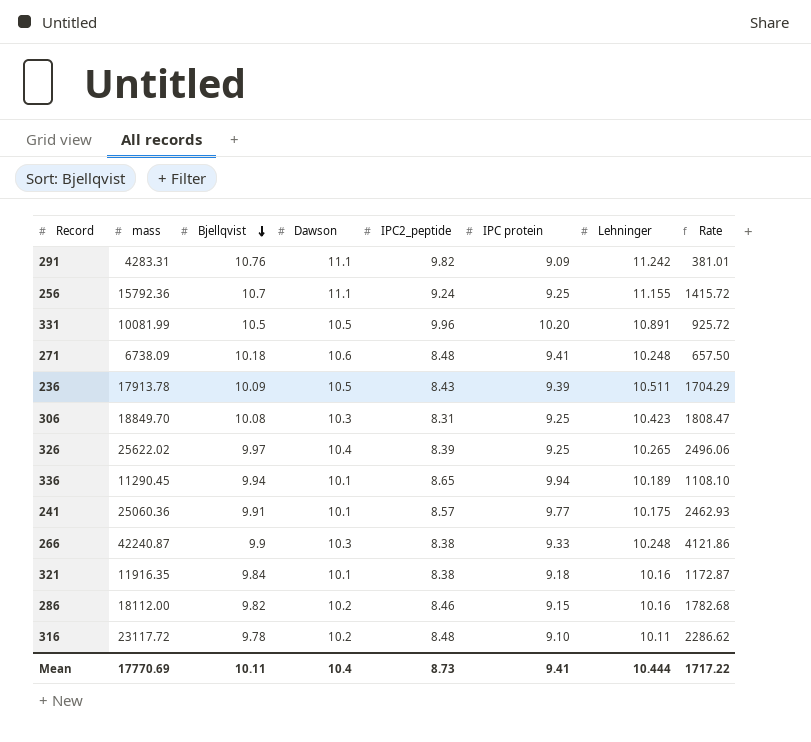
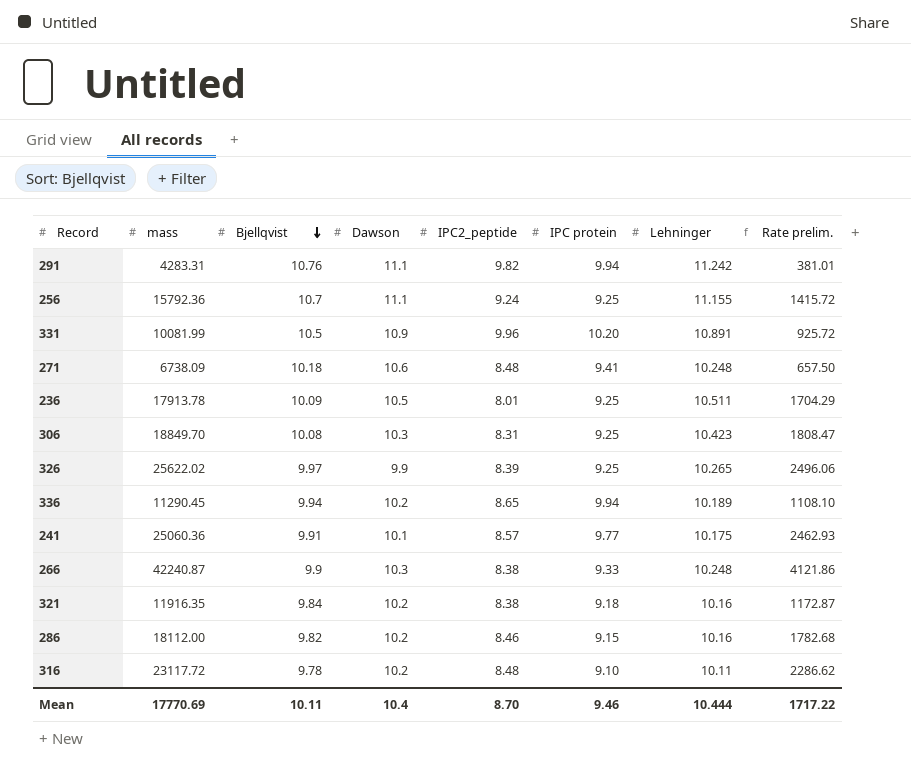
column name: Rate -> Rate prelim.
291 | IPC protein: 9.09 -> 9.94
331 | Dawson: 10.5 -> 10.9
236 | IPC2_peptide: 8.43 -> 8.01
236 | IPC protein: 9.39 -> 9.25
326 | Dawson: 10.4 -> 9.9
336 | Dawson: 10.1 -> 10.2
321 | Dawson: 10.1 -> 10.2
Mean | IPC2_peptide: 8.73 -> 8.70
Mean | IPC protein: 9.41 -> 9.46

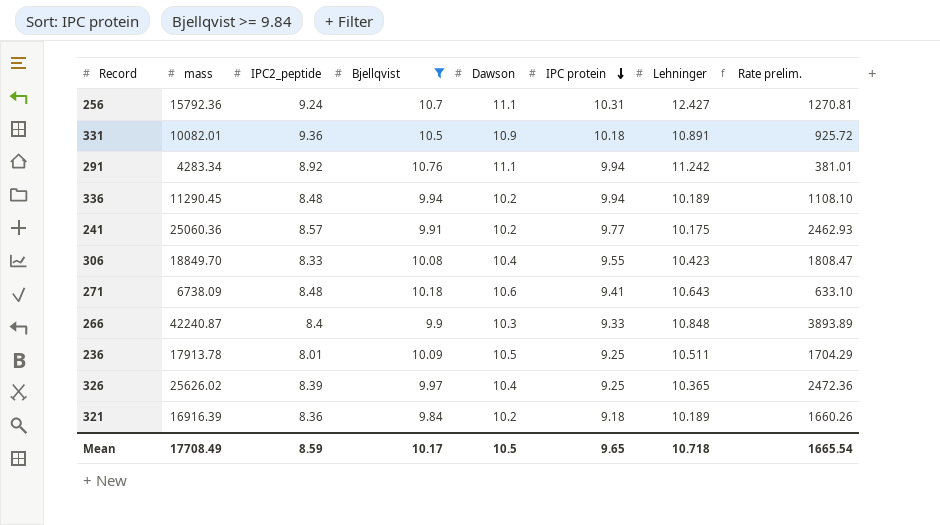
filter: none -> Bjellqvist >= 9.84
row order: Bjellqvist descending -> IPC protein descending
column IPC2_peptide | position: 5 -> 3
256 | IPC protein: 9.25 -> 10.31
256 | Lehninger: 11.155 -> 12.427
256 | Rate prelim.: 1415.72 -> 1270.81
331 | mass: 10081.99 -> 10082.01
331 | IPC2_peptide: 9.96 -> 9.36
331 | IPC protein: 10.20 -> 10.18
291 | mass: 4283.31 -> 4283.34
291 | IPC2_peptide: 9.82 -> 8.92
336 | IPC2_peptide: 8.65 -> 8.48
241 | Dawson: 10.1 -> 10.2
306 | IPC2_peptide: 8.31 -> 8.33
306 | Dawson: 10.3 -> 10.4
306 | IPC protein: 9.25 -> 9.55
271 | Lehninger: 10.248 -> 10.643
271 | Rate prelim.: 657.50 -> 633.10
266 | IPC2_peptide: 8.38 -> 8.4
266 | Lehninger: 10.248 -> 10.848
266 | Rate prelim.: 4121.86 -> 3893.89
326 | mass: 25622.02 -> 25626.02
326 | Dawson: 9.9 -> 10.4
326 | Lehninger: 10.265 -> 10.365
326 | Rate prelim.: 2496.06 -> 2472.36
321 | mass: 11916.35 -> 16916.39
321 | IPC2_peptide: 8.38 -> 8.36
321 | Lehninger: 10.16 -> 10.189
321 | Rate prelim.: 1172.87 -> 1660.26
Mean | mass: 17770.69 -> 17708.49
Mean | IPC2_peptide: 8.70 -> 8.59
Mean | Bjellqvist: 10.11 -> 10.17
Mean | Dawson: 10.4 -> 10.5
Mean | IPC protein: 9.46 -> 9.65
Mean | Lehninger: 10.444 -> 10.718
Mean | Rate prelim.: 1717.22 -> 1665.54

